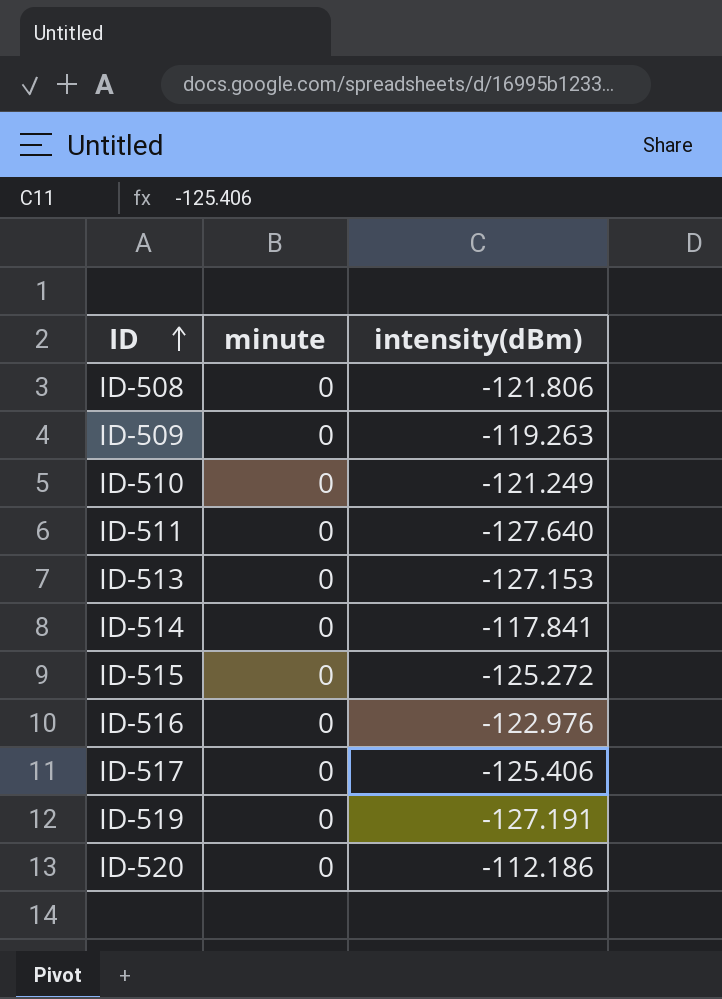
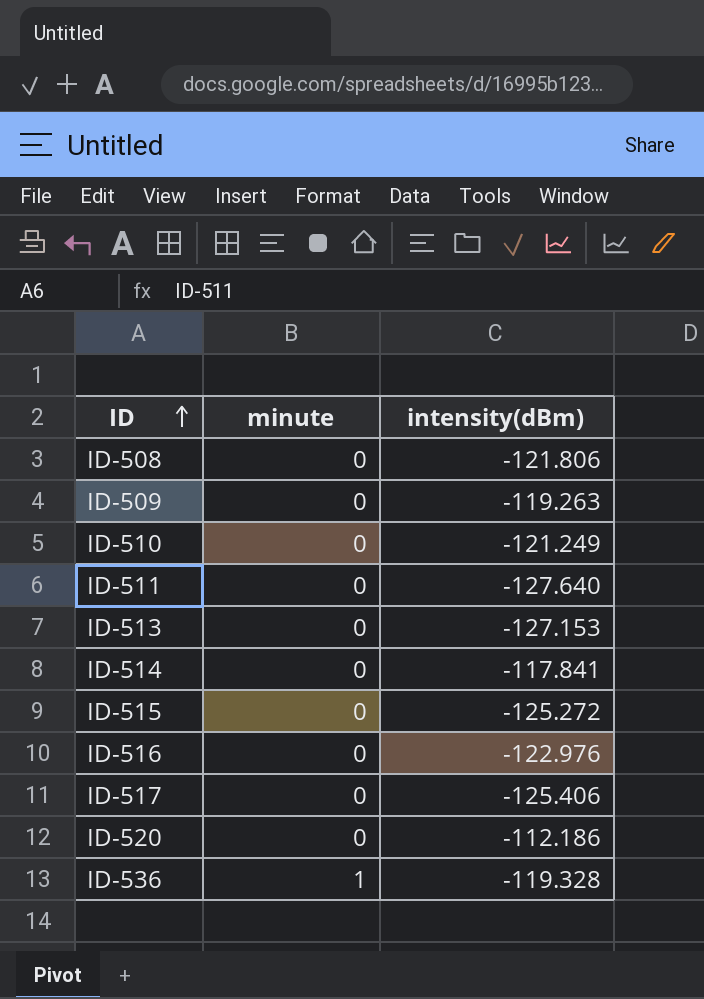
row ID-519: 0 | -127.191 -> none
row ID-536: none -> 1 | -119.328

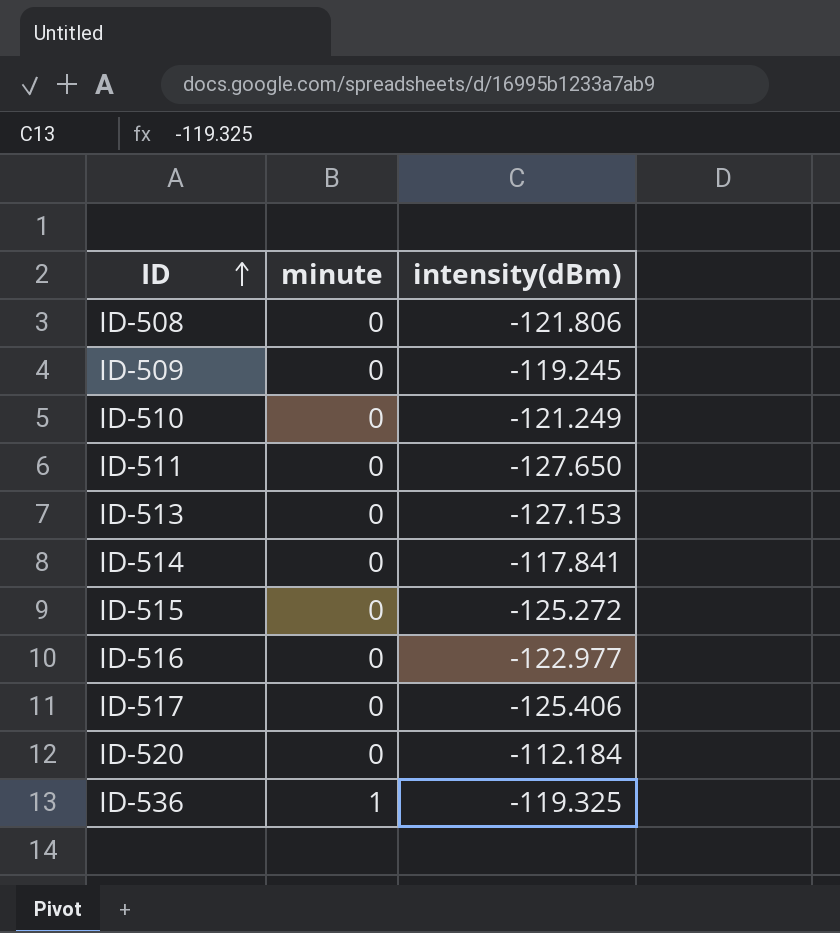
ID-509 | intensity(dBm): -119.263 -> -119.245
ID-511 | intensity(dBm): -127.640 -> -127.650
ID-516 | intensity(dBm): -122.976 -> -122.977
ID-520 | intensity(dBm): -112.186 -> -112.184
ID-536 | intensity(dBm): -119.328 -> -119.325

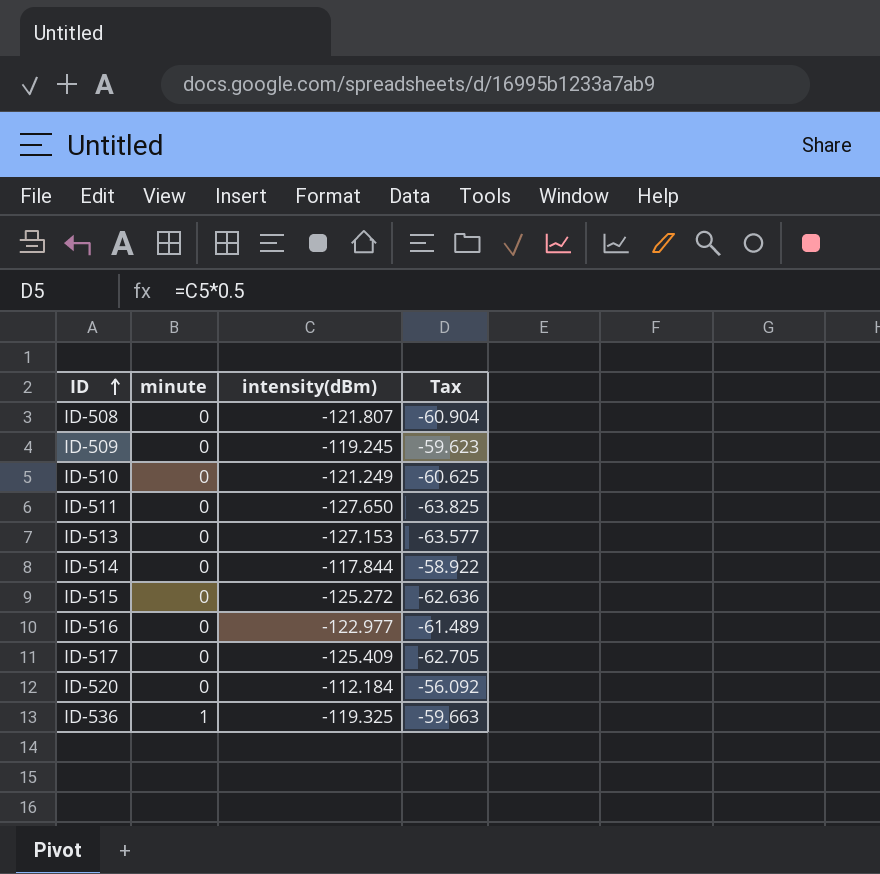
column Tax | formula: none -> [intensity(dBm)] * 0.5
ID-508 | intensity(dBm): -121.806 -> -121.807
ID-514 | intensity(dBm): -117.841 -> -117.844
ID-517 | intensity(dBm): -125.406 -> -125.409

